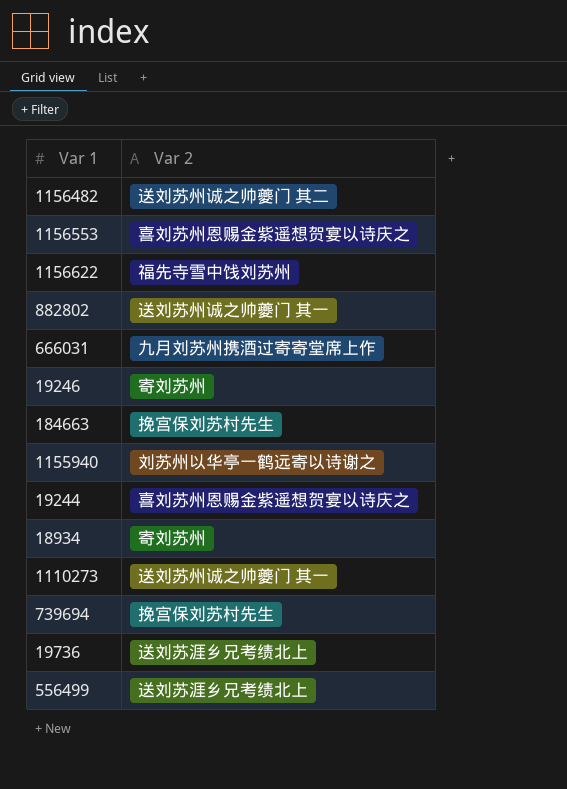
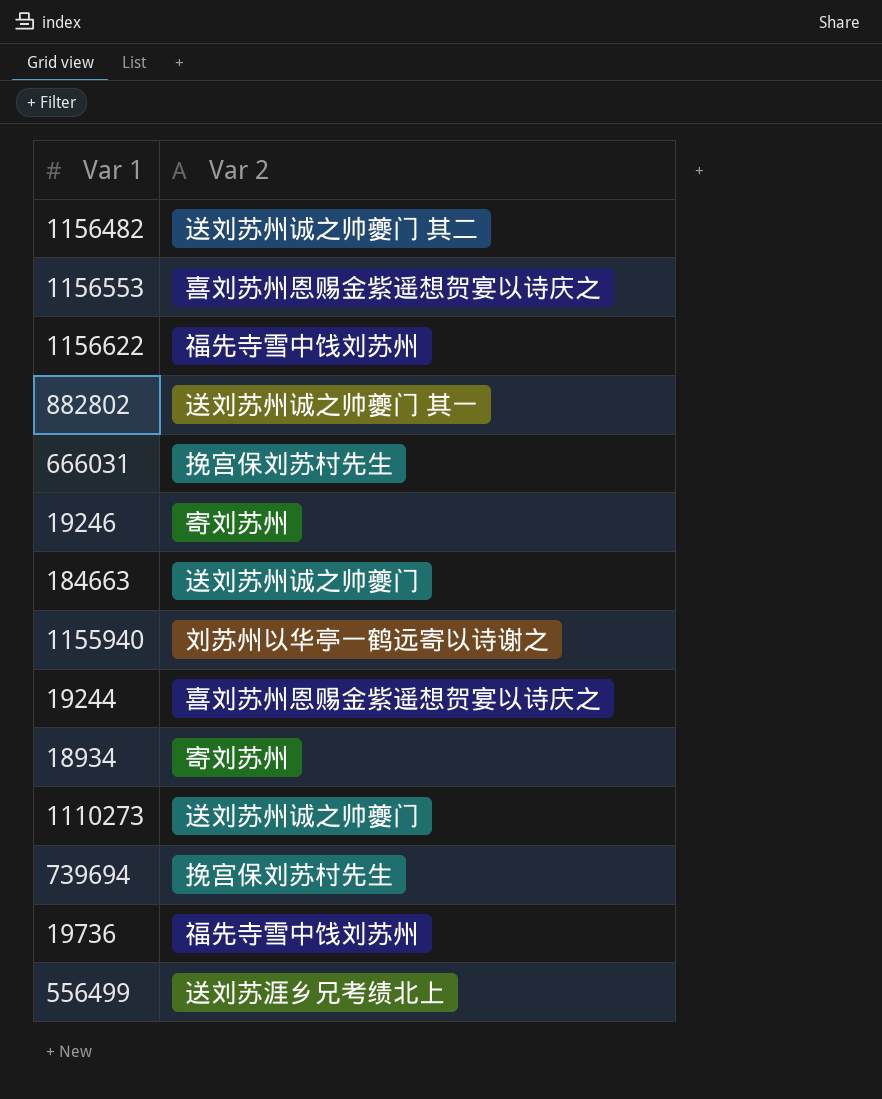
666031 | Var 2: 九月刘苏州携酒过寄寄堂席上作 -> 挽宫保刘苏村先生
184663 | Var 2: 挽宫保刘苏村先生 -> 送刘苏州诚之帅夔门
1110273 | Var 2: 送刘苏州诚之帅夔门 其一 -> 送刘苏州诚之帅夔门
19736 | Var 2: 送刘苏涯乡兄考绩北上 -> 福先寺雪中饯刘苏州

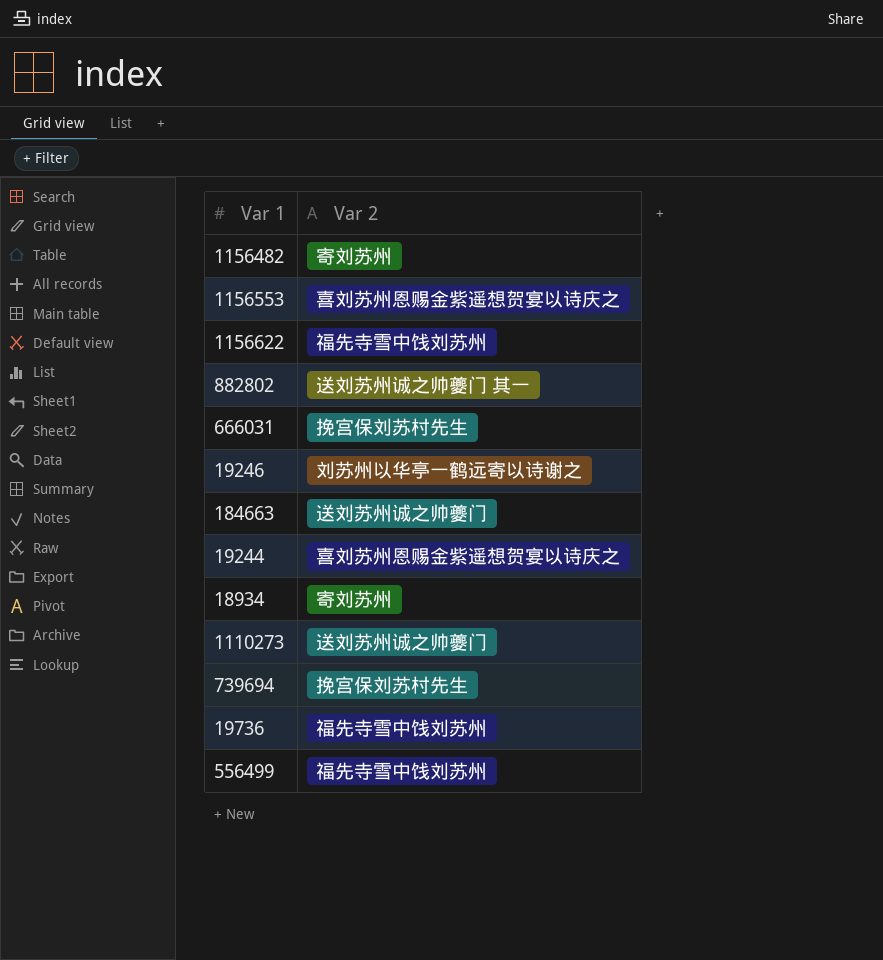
row 1155940: 刘苏州以华亭一鹤远寄以诗谢之 -> none
1156482 | Var 2: 送刘苏州诚之帅夔门 其二 -> 寄刘苏州
19246 | Var 2: 寄刘苏州 -> 刘苏州以华亭一鹤远寄以诗谢之
556499 | Var 2: 送刘苏涯乡兄考绩北上 -> 福先寺雪中饯刘苏州

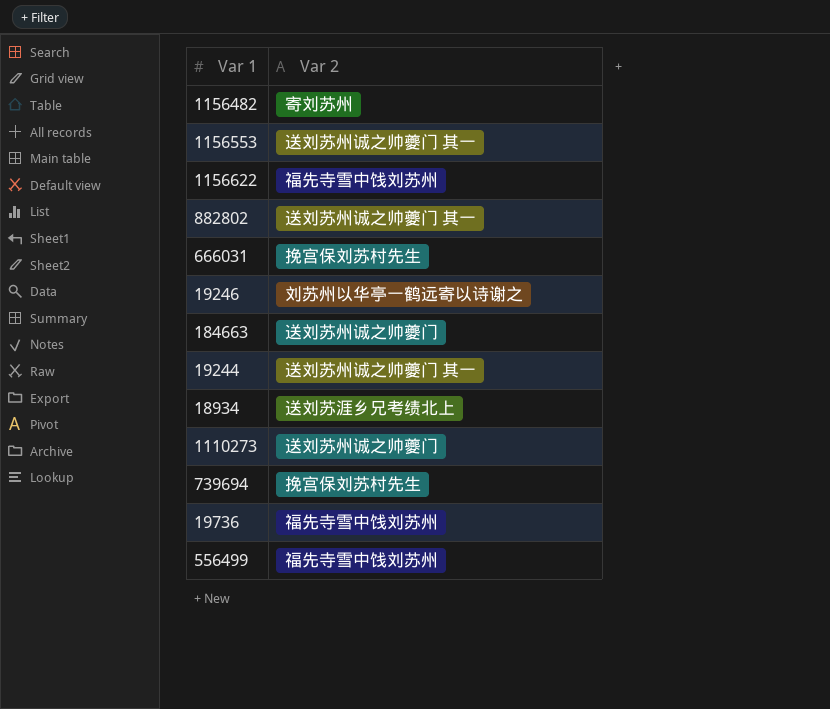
1156553 | Var 2: 喜刘苏州恩赐金紫遥想贺宴以诗庆之 -> 送刘苏州诚之帅夔门 其一
19244 | Var 2: 喜刘苏州恩赐金紫遥想贺宴以诗庆之 -> 送刘苏州诚之帅夔门 其一
18934 | Var 2: 寄刘苏州 -> 送刘苏涯乡兄考绩北上

